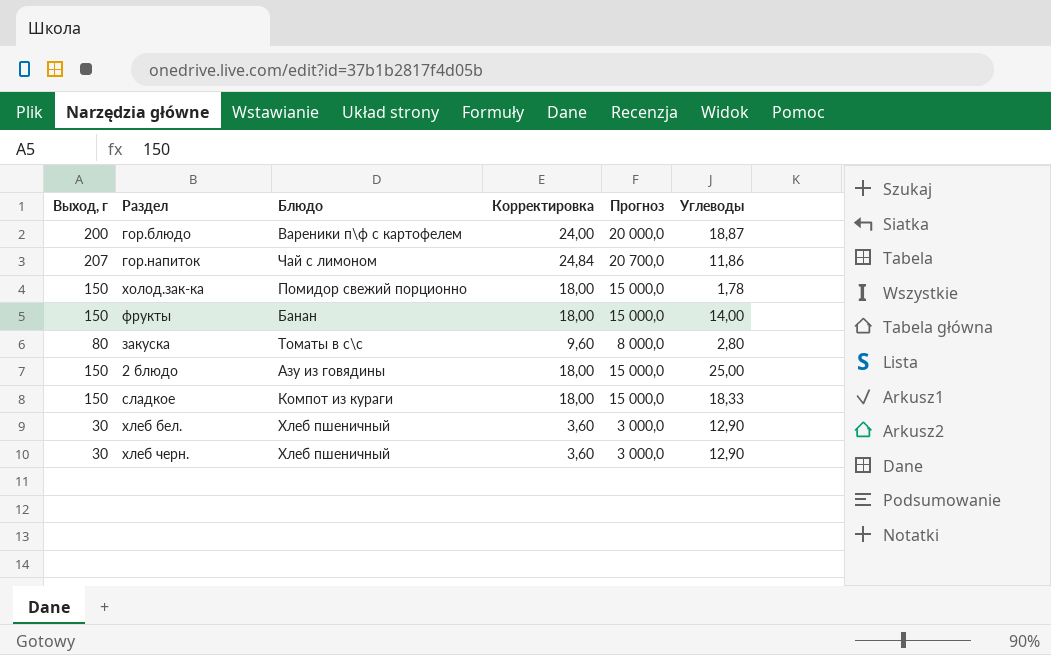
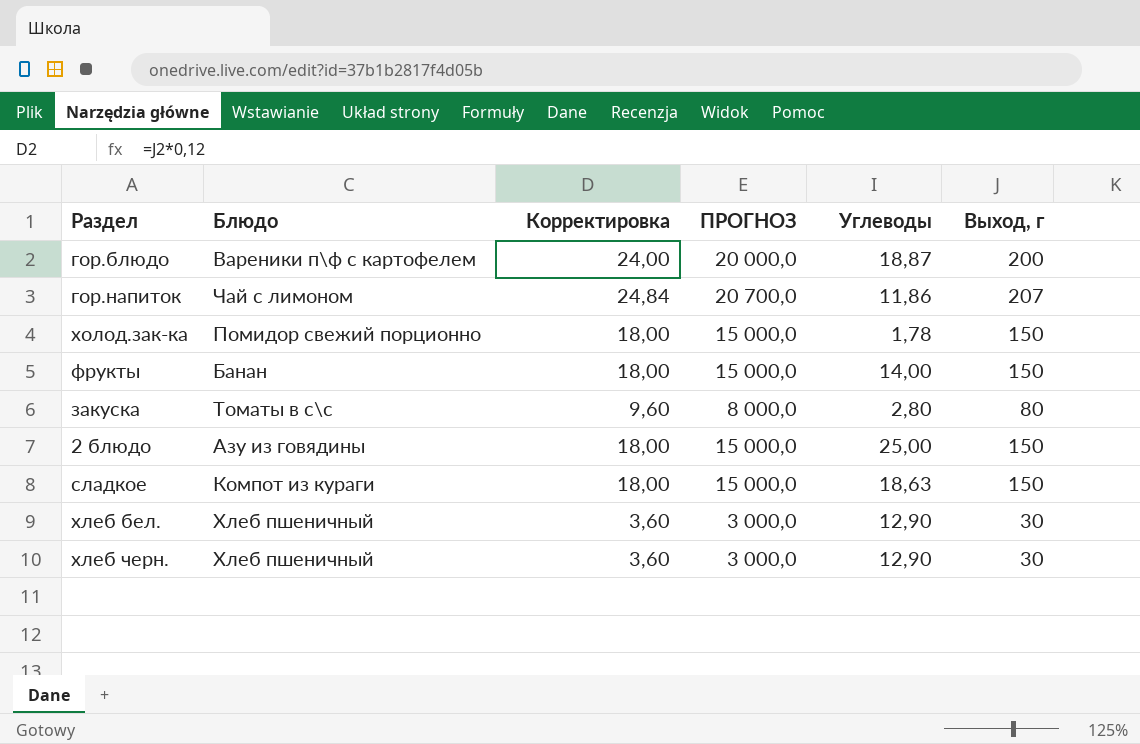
column name: Прогноз -> ПРОГНОЗ
column Выход, г | position: 1 -> 6
сладкое | Углеводы: 18,33 -> 18,63

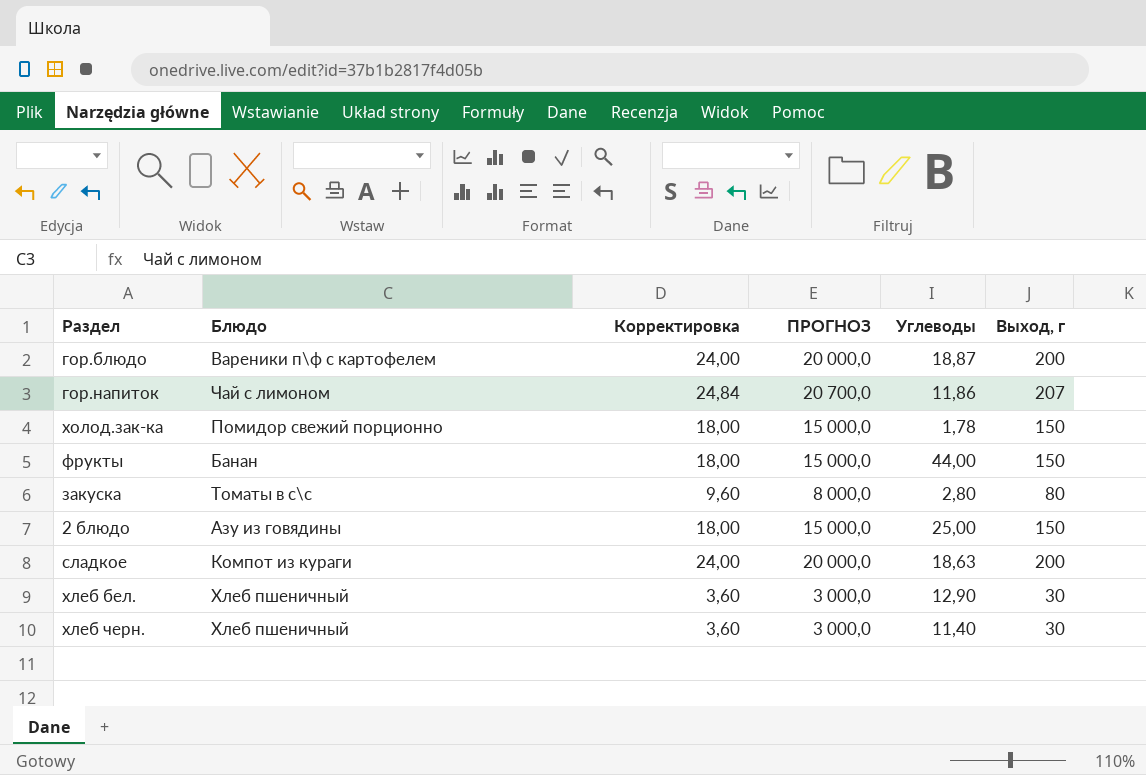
фрукты | Углеводы: 14,00 -> 44,00
сладкое | Корректировка: 18,00 -> 24,00
сладкое | ПРОГНОЗ: 15 000,0 -> 20 000,0
сладкое | Выход, г: 150 -> 200
хлеб черн. | Углеводы: 12,90 -> 11,40

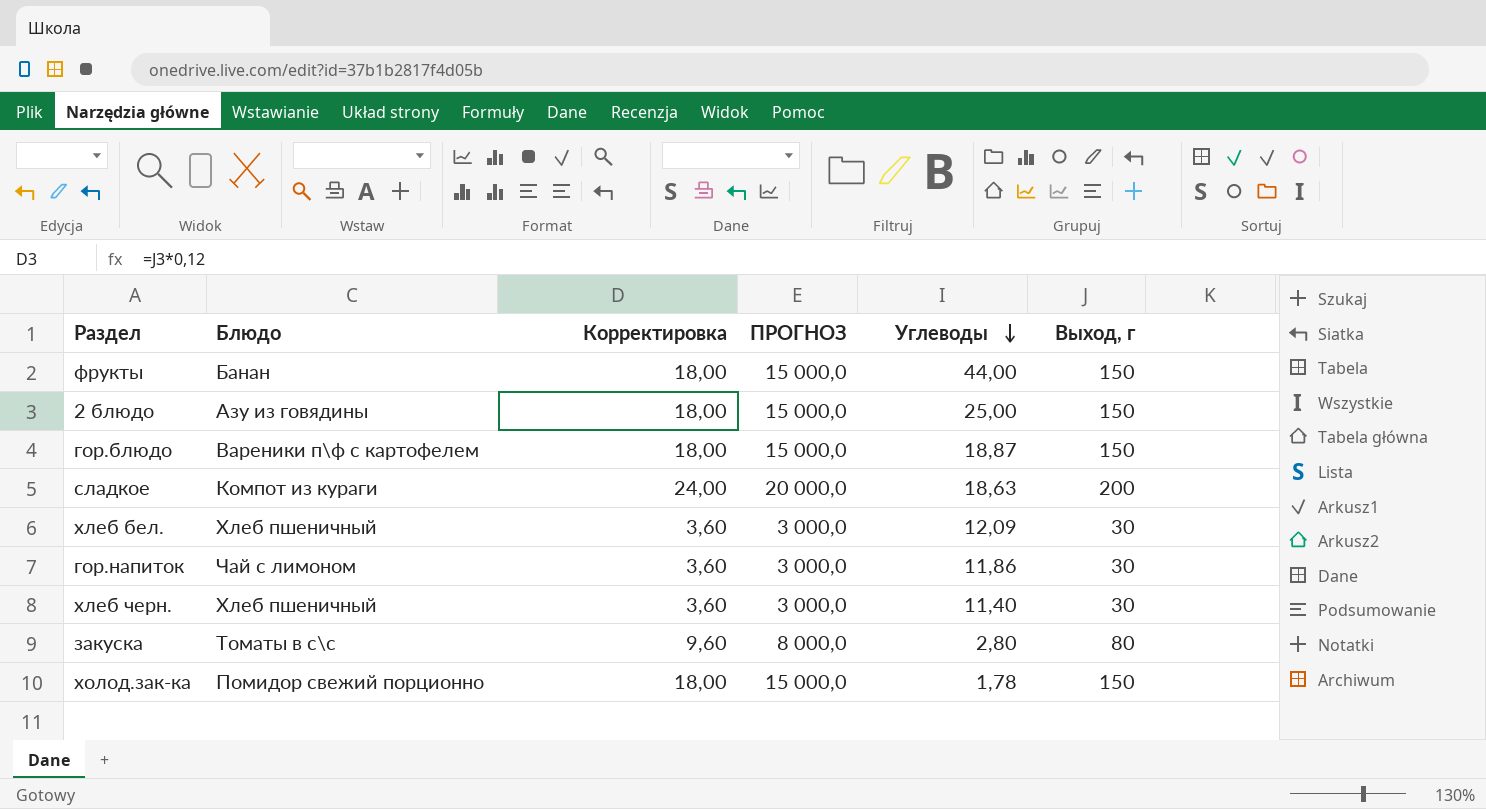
row order: none -> Углеводы descending
гор.блюдо | Корректировка: 24,00 -> 18,00
гор.блюдо | ПРОГНОЗ: 20 000,0 -> 15 000,0
гор.блюдо | Выход, г: 200 -> 150
хлеб бел. | Углеводы: 12,90 -> 12,09
гор.напиток | Корректировка: 24,84 -> 3,60
гор.напиток | ПРОГНОЗ: 20 700,0 -> 3 000,0
гор.напиток | Выход, г: 207 -> 30

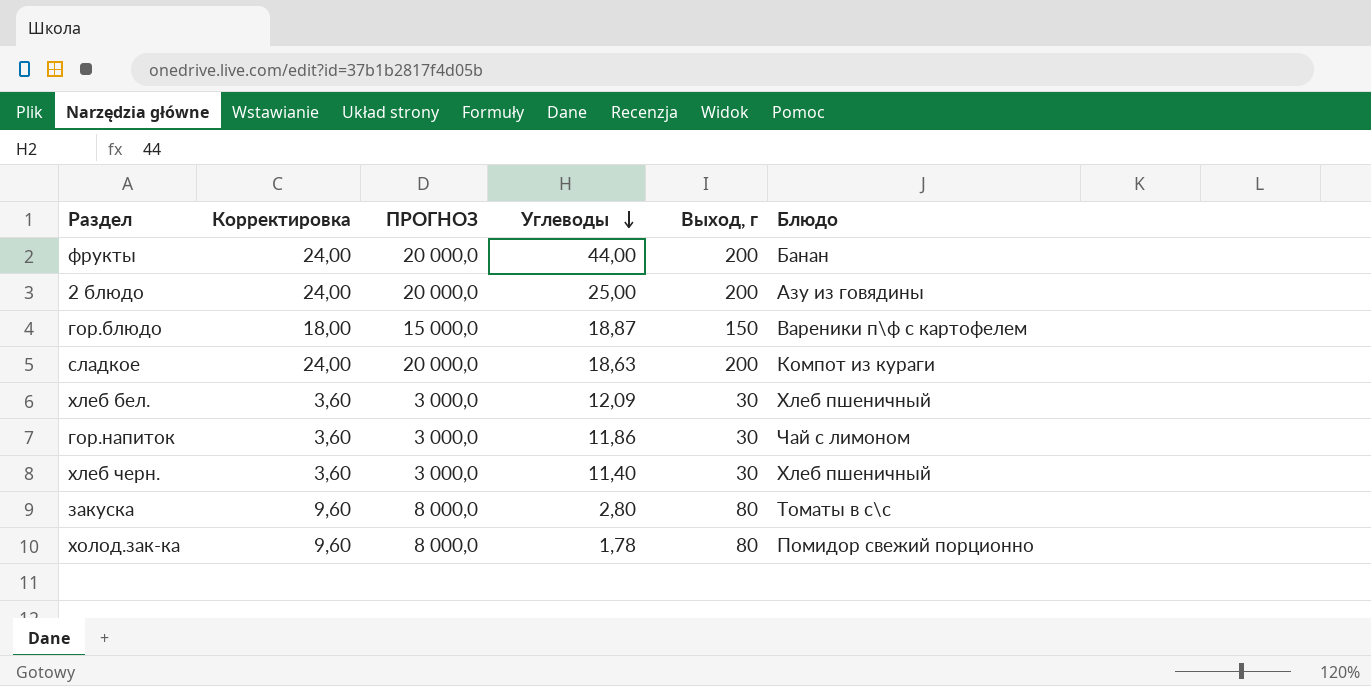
column Блюдо | position: 2 -> 6
фрукты | Корректировка: 18,00 -> 24,00
фрукты | ПРОГНОЗ: 15 000,0 -> 20 000,0
фрукты | Выход, г: 150 -> 200
2 блюдо | Корректировка: 18,00 -> 24,00
2 блюдо | ПРОГНОЗ: 15 000,0 -> 20 000,0
2 блюдо | Выход, г: 150 -> 200
холод.зак-ка | Корректировка: 18,00 -> 9,60
холод.зак-ка | ПРОГНОЗ: 15 000,0 -> 8 000,0
холод.зак-ка | Выход, г: 150 -> 80

